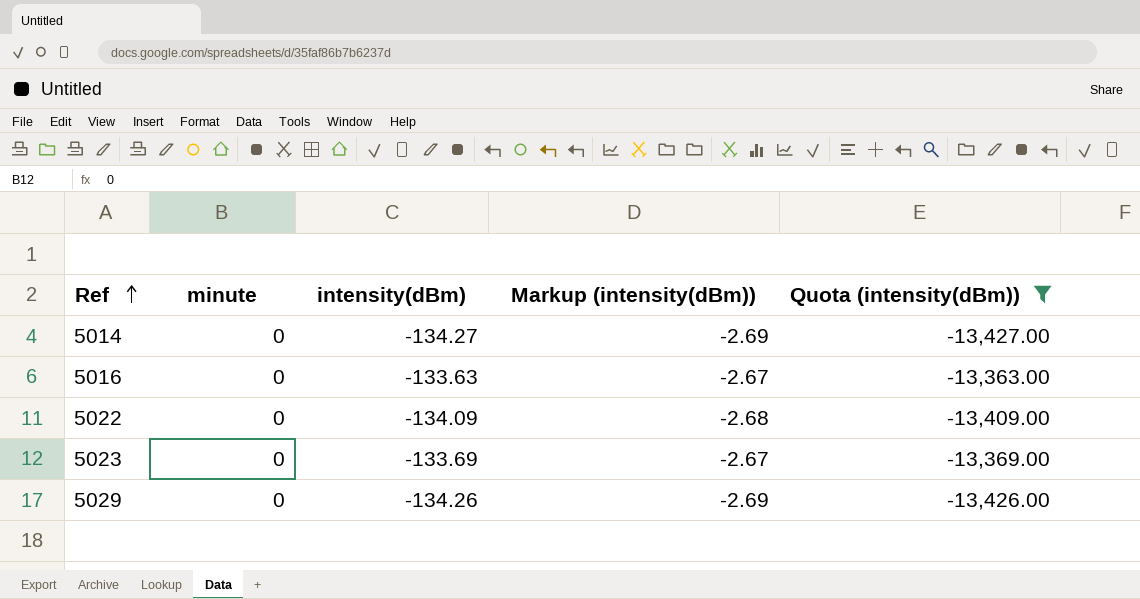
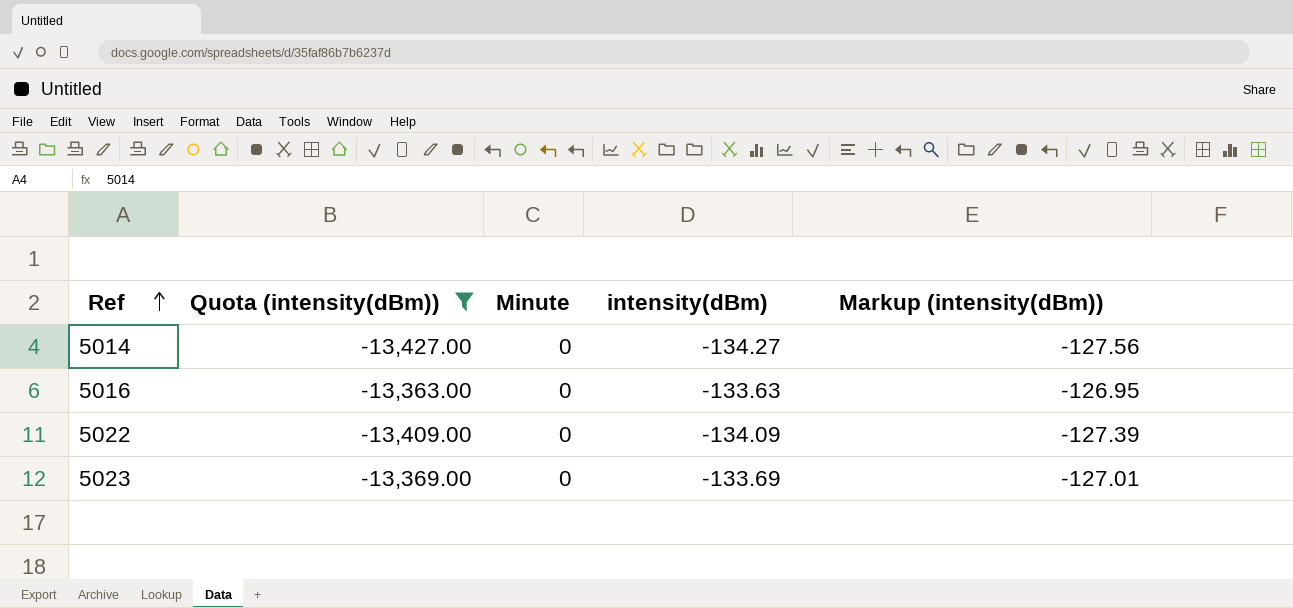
column Quota (intensity(dBm)) | position: 5 -> 2
column name: minute -> Minute
column Markup (intensity(dBm)) | formula: [intensity(dBm)] * 0.02 -> [intensity(dBm)] * 0.95
row 5029: 0 | -134.26 | -2.69 | -13,426.00 -> none

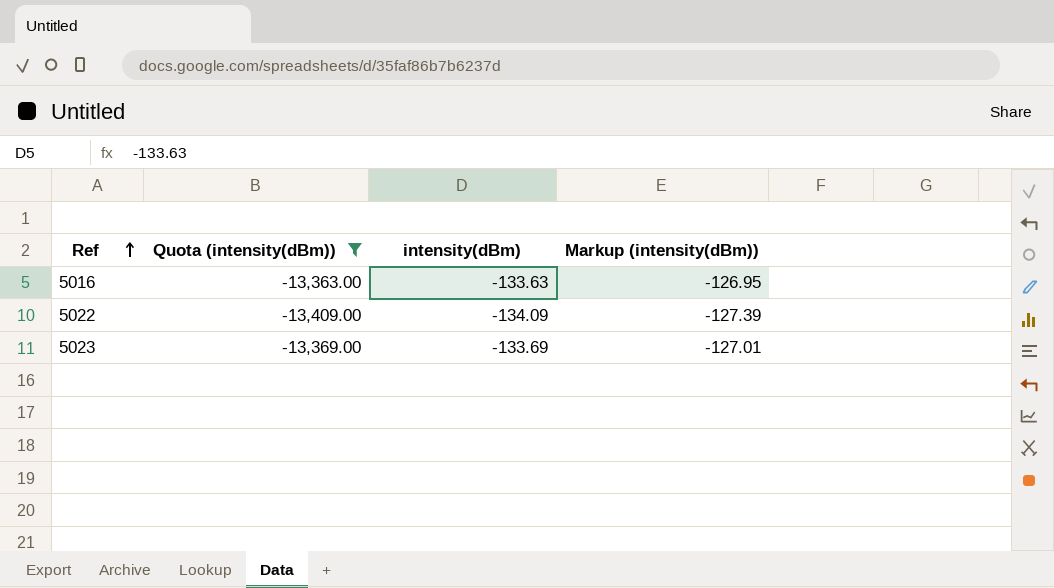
column Minute | position: 3 -> none
row 5014: -13,427.00 | 0 | -134.27 | -127.56 -> none

